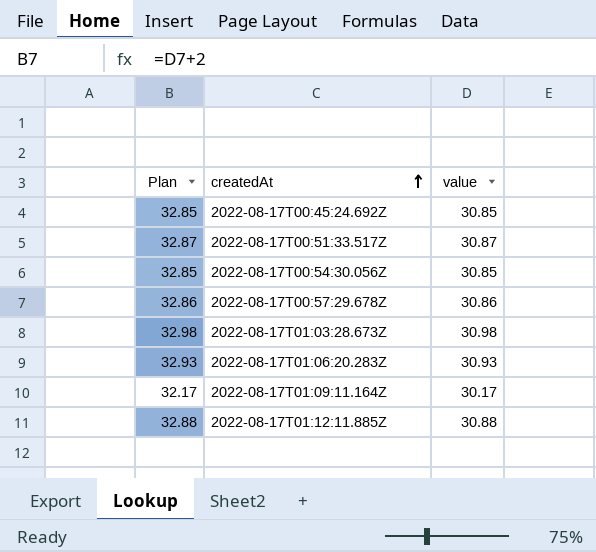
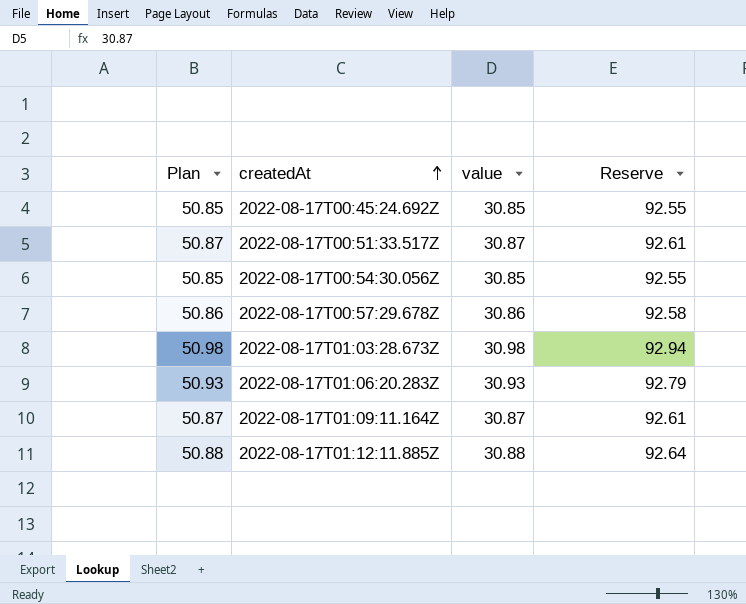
column Plan | formula: [value] + 2 -> [value] + 20
column Reserve | formula: none -> [value] * 3
2022-08-17T01:09:11.164Z | value: 30.17 -> 30.87

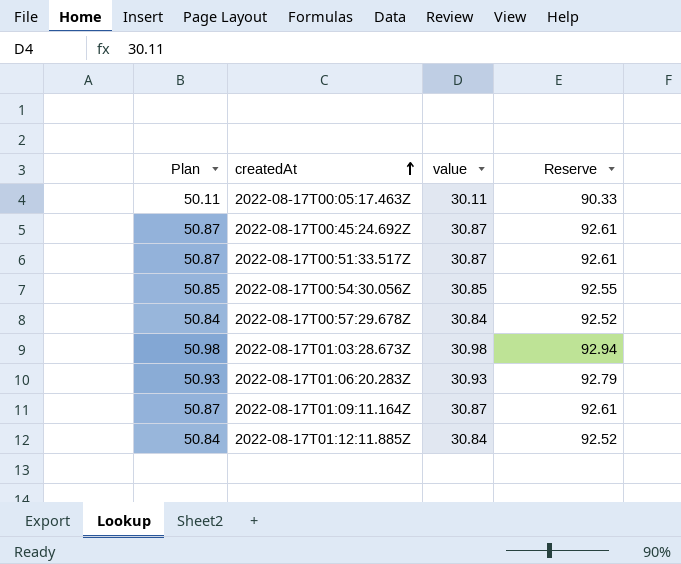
row 2022-08-17T00:05:17.463Z: none -> 50.11 | 30.11 | 90.33
2022-08-17T00:45:24.692Z | Plan: 50.85 -> 50.87
2022-08-17T00:45:24.692Z | value: 30.85 -> 30.87
2022-08-17T00:45:24.692Z | Reserve: 92.55 -> 92.61
2022-08-17T00:57:29.678Z | Plan: 50.86 -> 50.84
2022-08-17T00:57:29.678Z | value: 30.86 -> 30.84
2022-08-17T00:57:29.678Z | Reserve: 92.58 -> 92.52
2022-08-17T01:12:11.885Z | Plan: 50.88 -> 50.84
2022-08-17T01:12:11.885Z | value: 30.88 -> 30.84
2022-08-17T01:12:11.885Z | Reserve: 92.64 -> 92.52

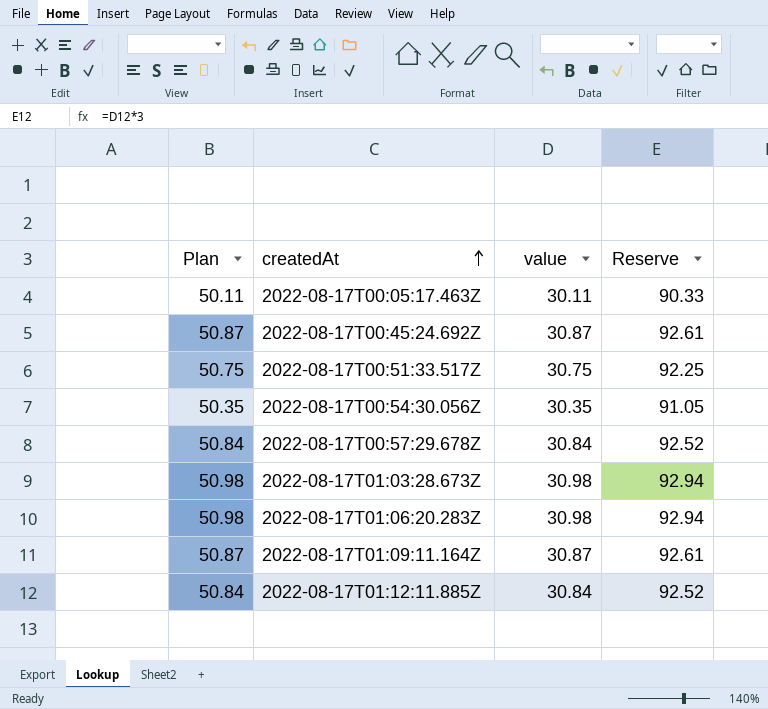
2022-08-17T00:51:33.517Z | Plan: 50.87 -> 50.75
2022-08-17T00:51:33.517Z | value: 30.87 -> 30.75
2022-08-17T00:51:33.517Z | Reserve: 92.61 -> 92.25
2022-08-17T00:54:30.056Z | Plan: 50.85 -> 50.35
2022-08-17T00:54:30.056Z | value: 30.85 -> 30.35
2022-08-17T00:54:30.056Z | Reserve: 92.55 -> 91.05
2022-08-17T01:06:20.283Z | Plan: 50.93 -> 50.98
2022-08-17T01:06:20.283Z | value: 30.93 -> 30.98
2022-08-17T01:06:20.283Z | Reserve: 92.79 -> 92.94

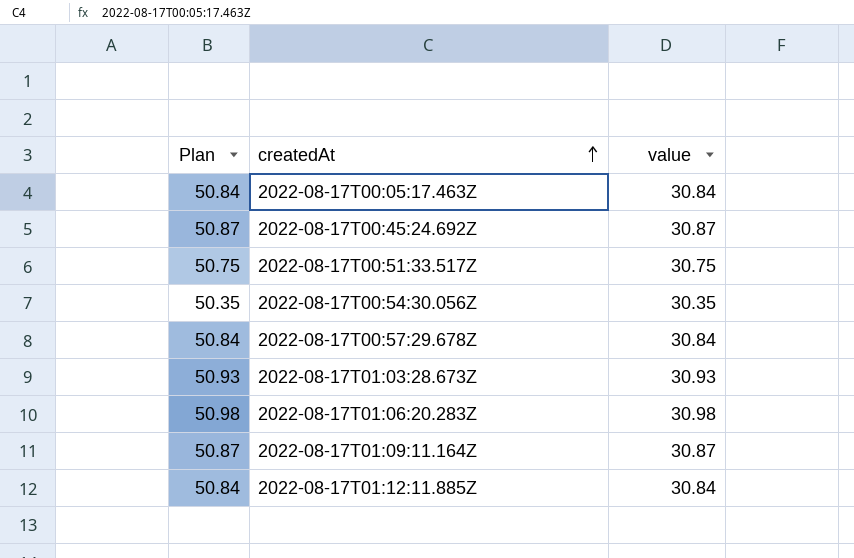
column Reserve | formula: [value] * 3 -> none
2022-08-17T00:05:17.463Z | Plan: 50.11 -> 50.84
2022-08-17T00:05:17.463Z | value: 30.11 -> 30.84
2022-08-17T01:03:28.673Z | Plan: 50.98 -> 50.93
2022-08-17T01:03:28.673Z | value: 30.98 -> 30.93

